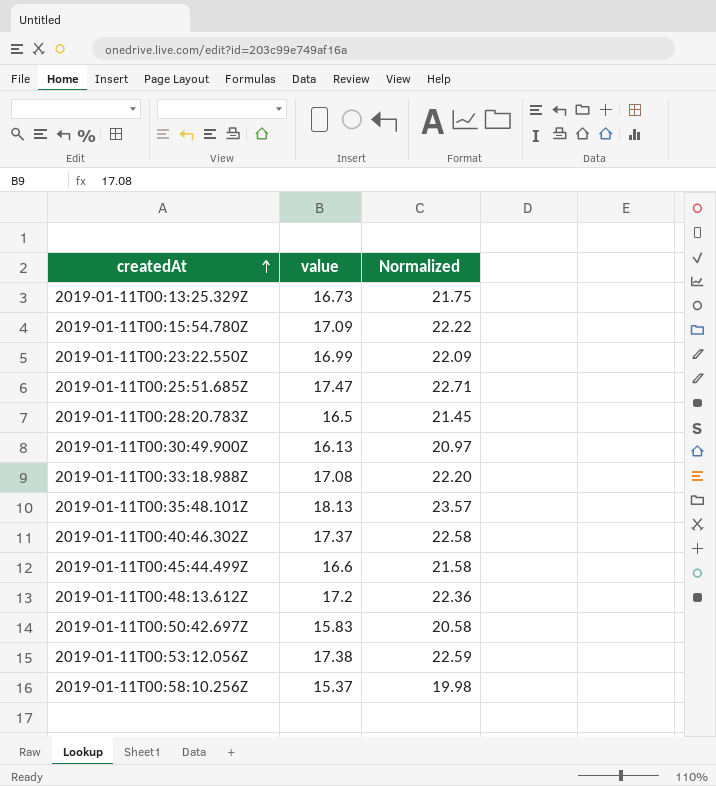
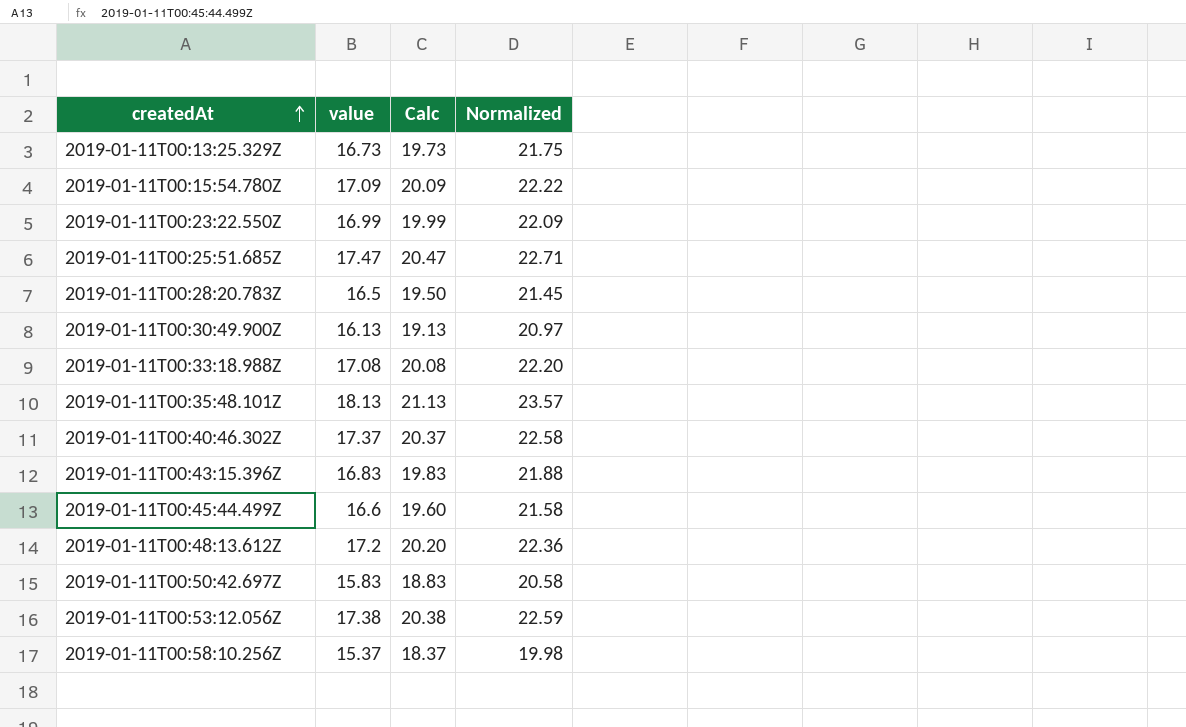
column Calc | formula: none -> [value] + 3
row 2019-01-11T00:43:15.396Z: none -> 16.83 | 19.83 | 21.88

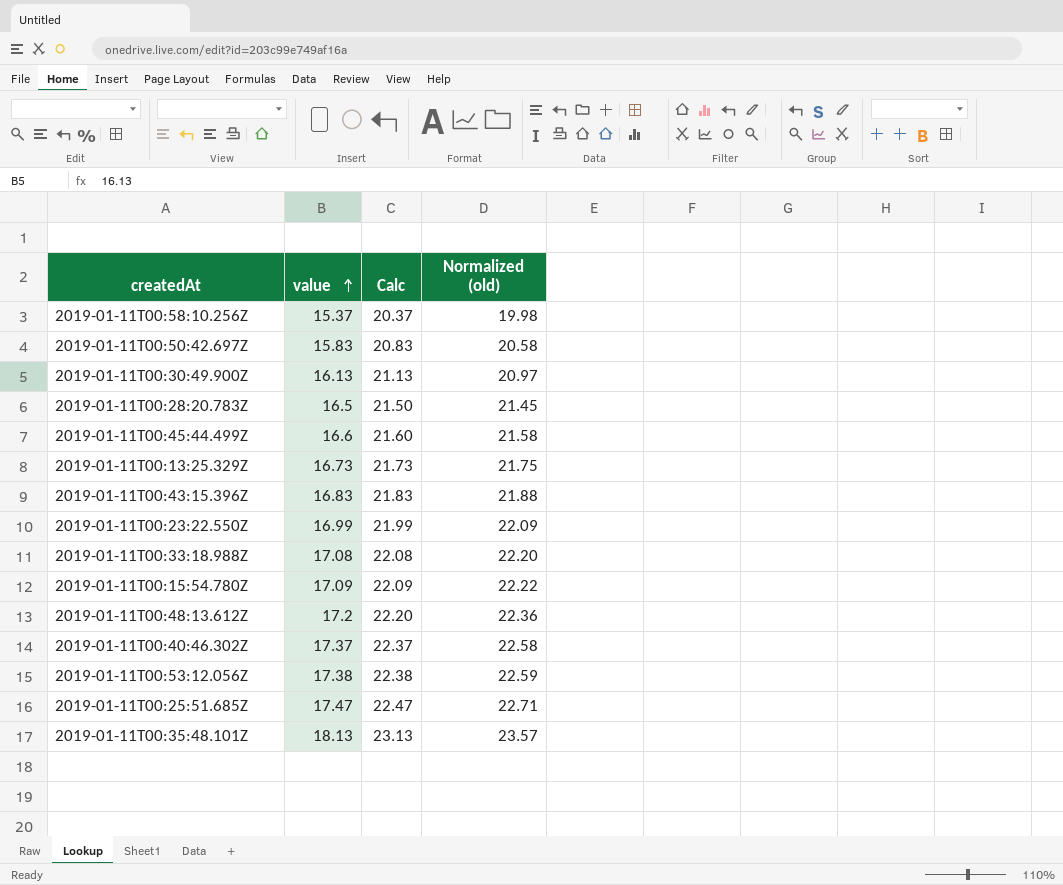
row order: createdAt ascending -> value ascending
column Calc | formula: [value] + 3 -> [value] + 5
column name: Normalized -> Normalized (old)

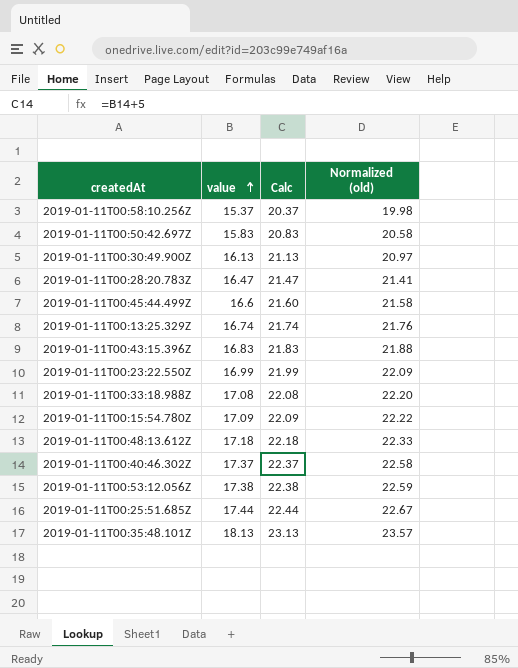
2019-01-11T00:28:20.783Z | value: 16.5 -> 16.47
2019-01-11T00:28:20.783Z | Calc: 21.50 -> 21.47
2019-01-11T00:28:20.783Z | Normalized (old): 21.45 -> 21.41
2019-01-11T00:13:25.329Z | value: 16.73 -> 16.74
2019-01-11T00:13:25.329Z | Calc: 21.73 -> 21.74
2019-01-11T00:13:25.329Z | Normalized (old): 21.75 -> 21.76
2019-01-11T00:48:13.612Z | value: 17.2 -> 17.18
2019-01-11T00:48:13.612Z | Calc: 22.20 -> 22.18
2019-01-11T00:48:13.612Z | Normalized (old): 22.36 -> 22.33
2019-01-11T00:25:51.685Z | value: 17.47 -> 17.44
2019-01-11T00:25:51.685Z | Calc: 22.47 -> 22.44
2019-01-11T00:25:51.685Z | Normalized (old): 22.71 -> 22.67

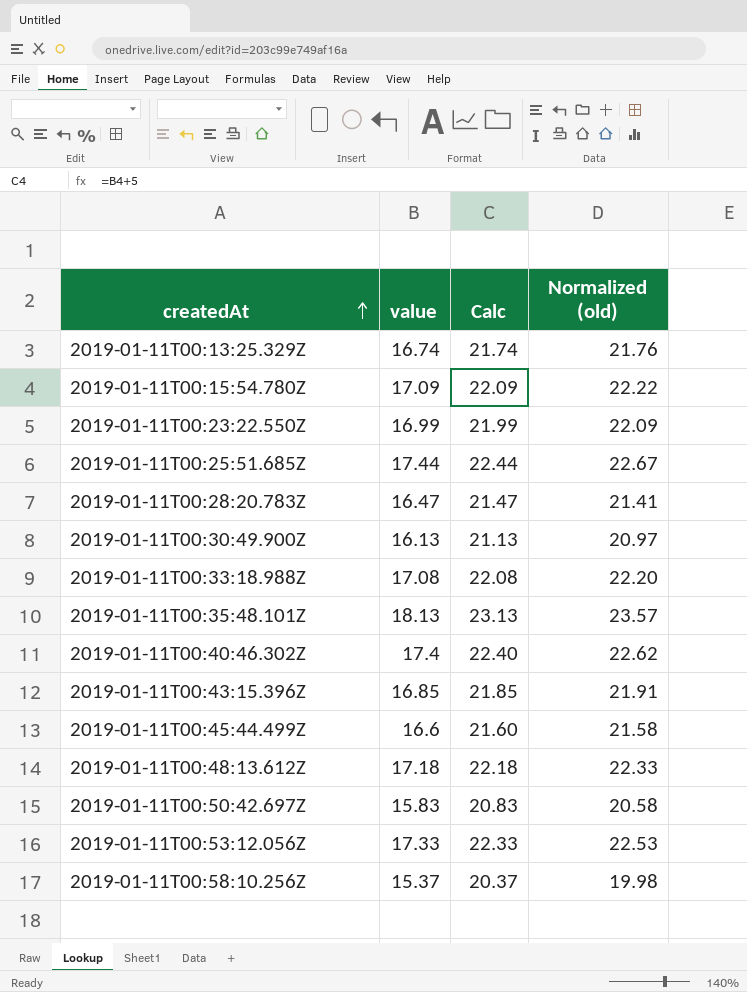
row order: value ascending -> createdAt ascending
2019-01-11T00:40:46.302Z | value: 17.37 -> 17.4
2019-01-11T00:40:46.302Z | Calc: 22.37 -> 22.40
2019-01-11T00:40:46.302Z | Normalized (old): 22.58 -> 22.62
2019-01-11T00:43:15.396Z | value: 16.83 -> 16.85
2019-01-11T00:43:15.396Z | Calc: 21.83 -> 21.85
2019-01-11T00:43:15.396Z | Normalized (old): 21.88 -> 21.91
2019-01-11T00:53:12.056Z | value: 17.38 -> 17.33
2019-01-11T00:53:12.056Z | Calc: 22.38 -> 22.33
2019-01-11T00:53:12.056Z | Normalized (old): 22.59 -> 22.53

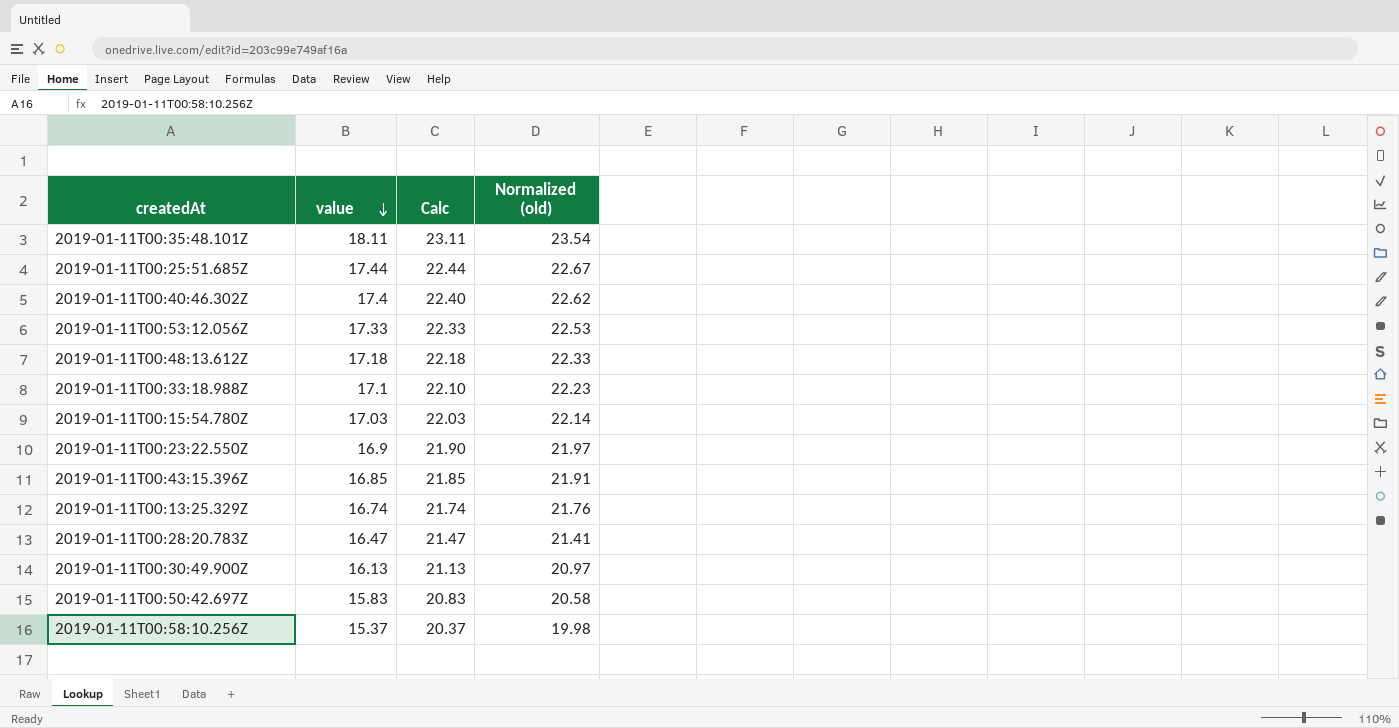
row order: createdAt ascending -> value descending
row 2019-01-11T00:45:44.499Z: 16.6 | 21.60 | 21.58 -> none
2019-01-11T00:35:48.101Z | value: 18.13 -> 18.11
2019-01-11T00:35:48.101Z | Calc: 23.13 -> 23.11
2019-01-11T00:35:48.101Z | Normalized (old): 23.57 -> 23.54
2019-01-11T00:33:18.988Z | value: 17.08 -> 17.1
2019-01-11T00:33:18.988Z | Calc: 22.08 -> 22.10
2019-01-11T00:33:18.988Z | Normalized (old): 22.20 -> 22.23
2019-01-11T00:15:54.780Z | value: 17.09 -> 17.03
2019-01-11T00:15:54.780Z | Calc: 22.09 -> 22.03
2019-01-11T00:15:54.780Z | Normalized (old): 22.22 -> 22.14
2019-01-11T00:23:22.550Z | value: 16.99 -> 16.9
2019-01-11T00:23:22.550Z | Calc: 21.99 -> 21.90
2019-01-11T00:23:22.550Z | Normalized (old): 22.09 -> 21.97

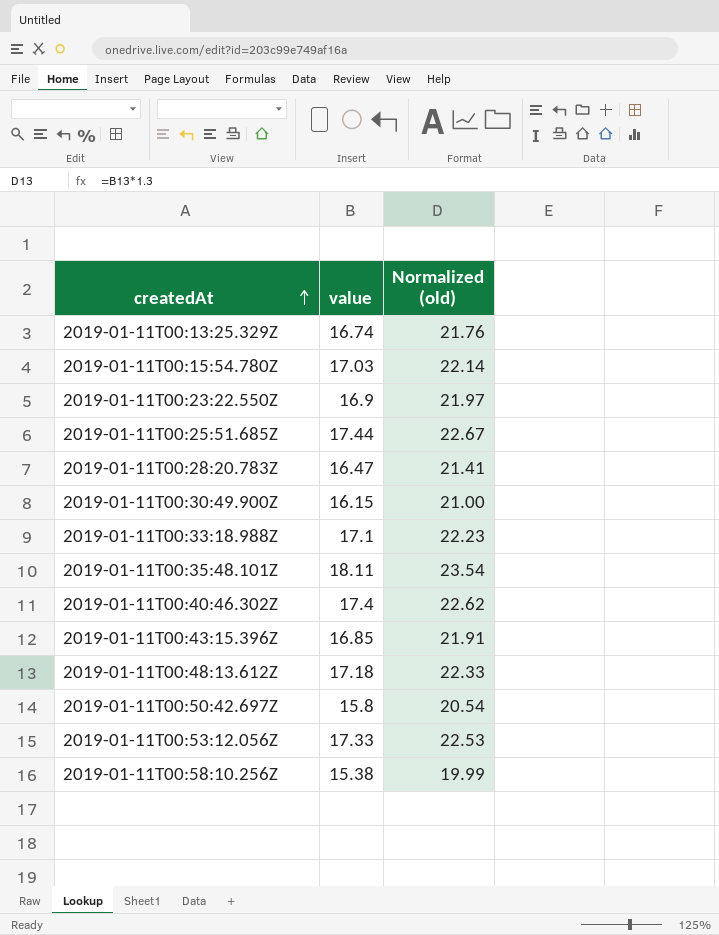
row order: value descending -> createdAt ascending
column Calc | formula: [value] + 5 -> none
2019-01-11T00:30:49.900Z | value: 16.13 -> 16.15
2019-01-11T00:30:49.900Z | Normalized (old): 20.97 -> 21.00
2019-01-11T00:50:42.697Z | value: 15.83 -> 15.8
2019-01-11T00:50:42.697Z | Normalized (old): 20.58 -> 20.54
2019-01-11T00:58:10.256Z | value: 15.37 -> 15.38
2019-01-11T00:58:10.256Z | Normalized (old): 19.98 -> 19.99

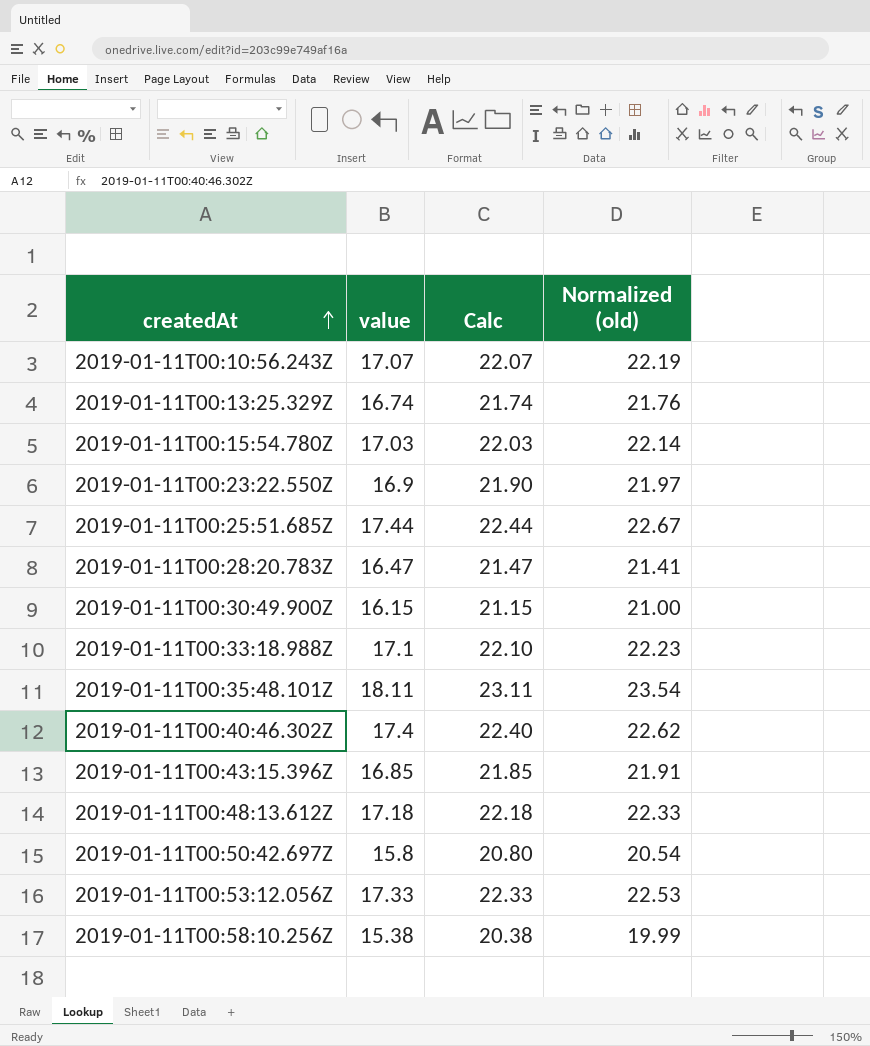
column Calc | formula: none -> [value] + 5
row 2019-01-11T00:10:56.243Z: none -> 17.07 | 22.07 | 22.19

